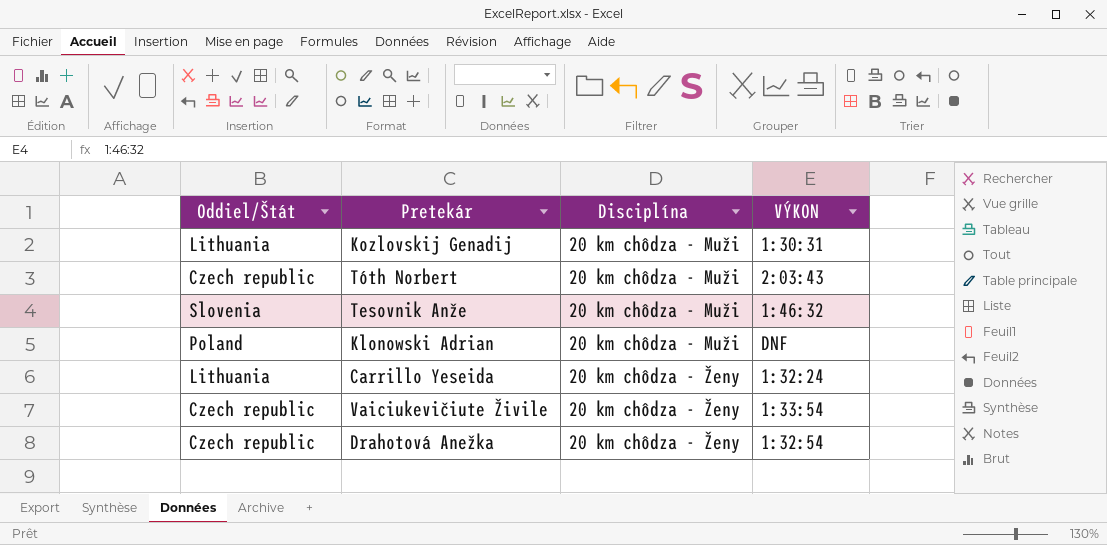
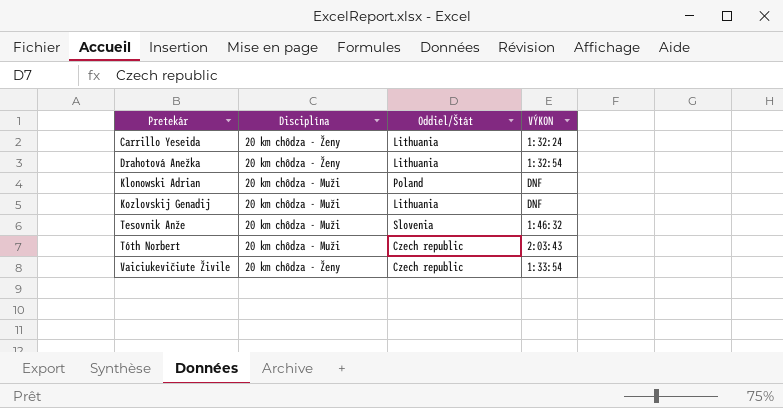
row order: Disciplína ascending -> Pretekár ascending
column Oddiel/Štát | position: 1 -> 3
Drahotová Anežka | Oddiel/Štát: Czech republic -> Lithuania
Kozlovskij Genadij | VÝKON: 1:30:31 -> DNF

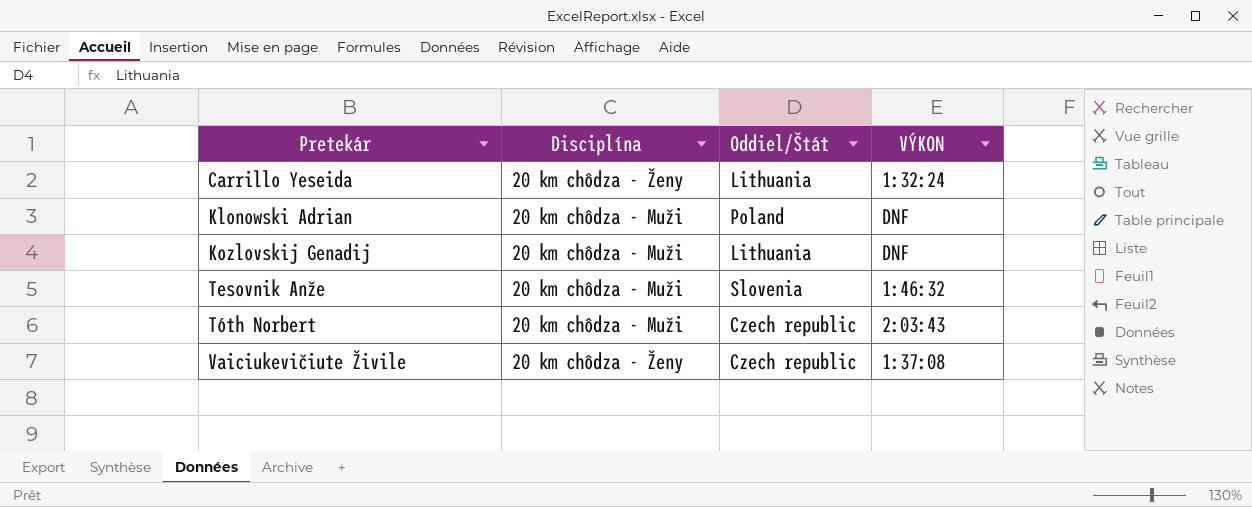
row Drahotová Anežka: 20 km chôdza - Ženy | Lithuania | 1:32:54 -> none
Vaiciukevičiute Živile | VÝKON: 1:33:54 -> 1:37:08

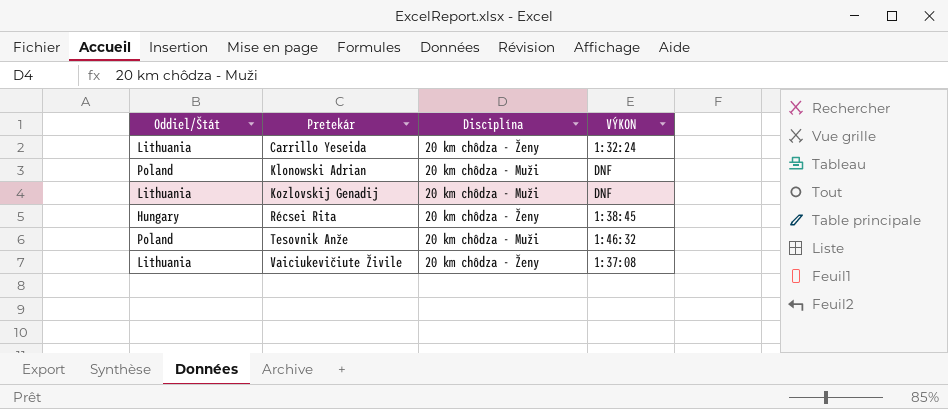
column Oddiel/Štát | position: 3 -> 1
row Tóth Norbert: 20 km chôdza - Muži | Czech republic | 2:03:43 -> none
row Récsei Rita: none -> Hungary | 20 km chôdza - Ženy | 1:38:45
Tesovnik Anže | Oddiel/Štát: Slovenia -> Poland
Vaiciukevičiute Živile | Oddiel/Štát: Czech republic -> Lithuania

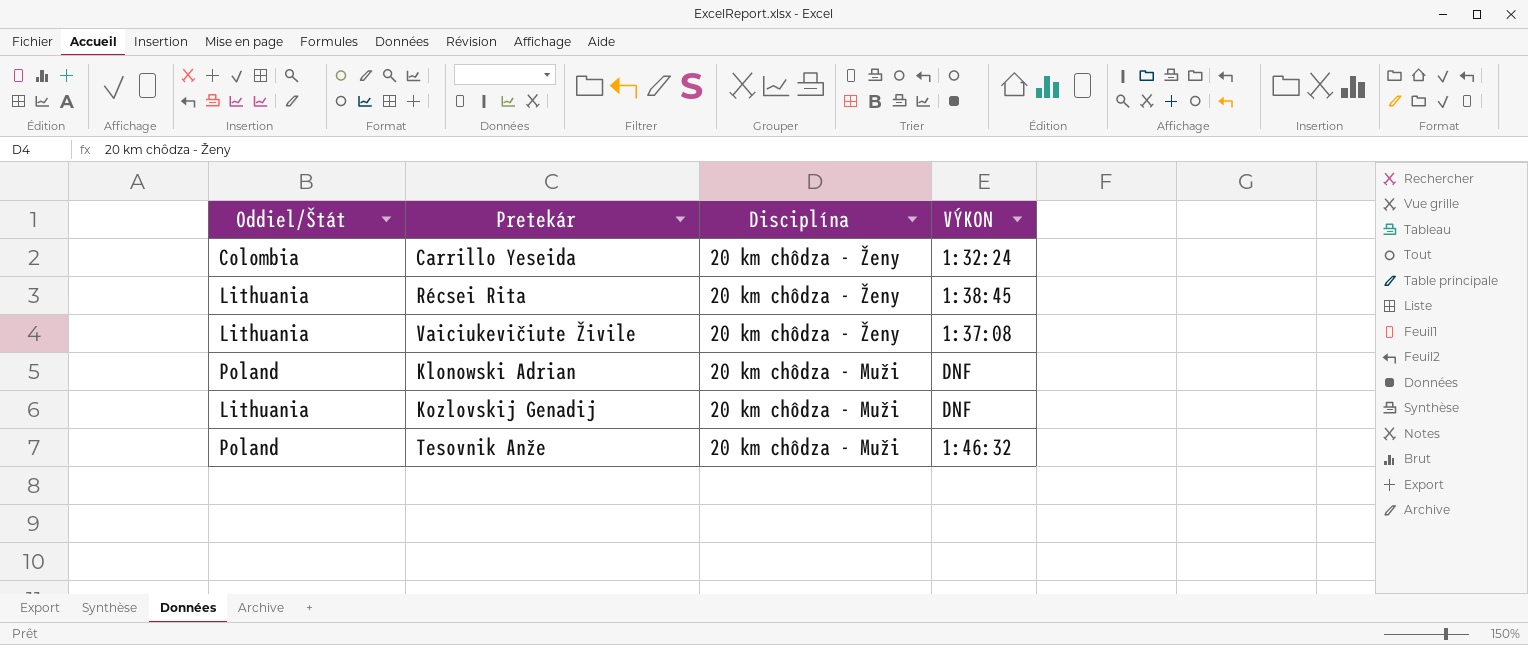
row order: Pretekár ascending -> Disciplína descending
Carrillo Yeseida | Oddiel/Štát: Lithuania -> Colombia
Récsei Rita | Oddiel/Štát: Hungary -> Lithuania

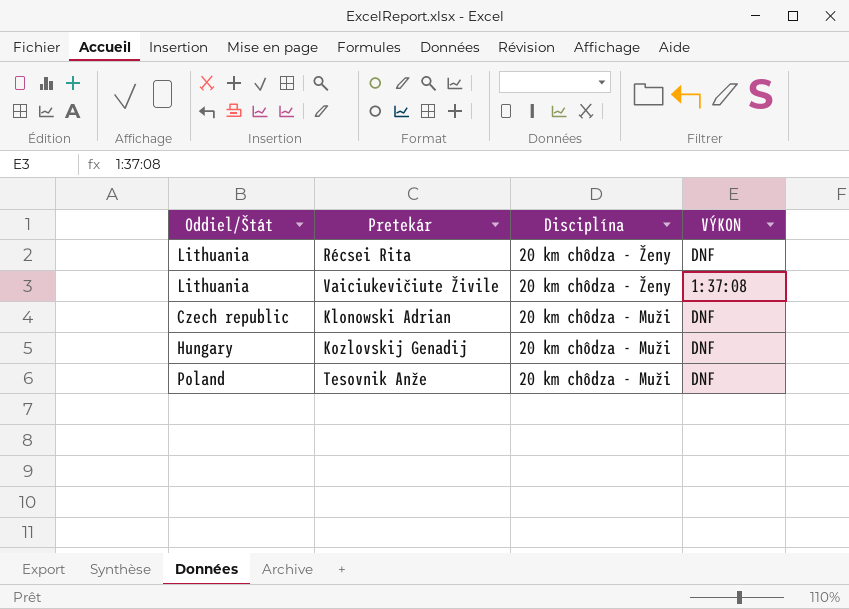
row Carrillo Yeseida: Colombia | 20 km chôdza - Ženy | 1:32:24 -> none
Récsei Rita | VÝKON: 1:38:45 -> DNF
Klonowski Adrian | Oddiel/Štát: Poland -> Czech republic
Kozlovskij Genadij | Oddiel/Štát: Lithuania -> Hungary
Tesovnik Anže | VÝKON: 1:46:32 -> DNF

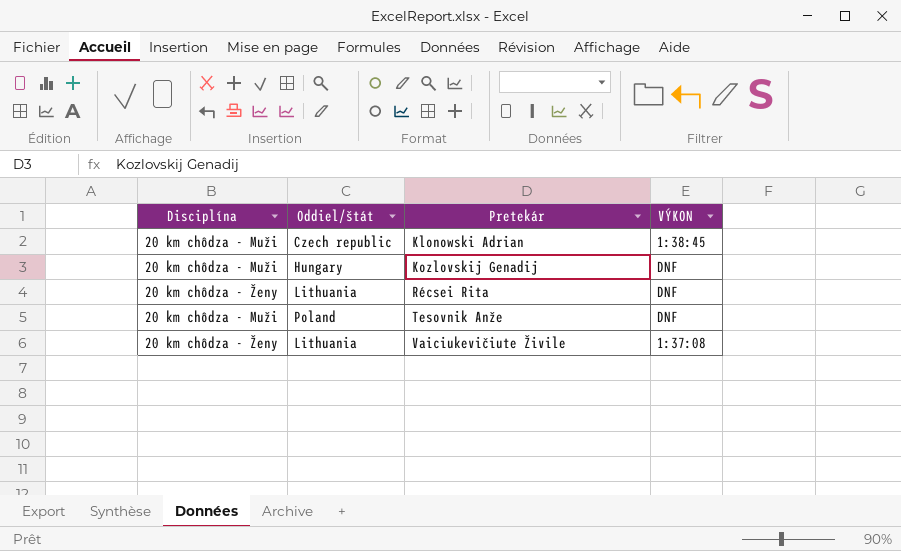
row order: Disciplína descending -> Pretekár ascending
column Disciplína | position: 3 -> 1
column name: Oddiel/Štát -> Oddiel/štát
Klonowski Adrian | VÝKON: DNF -> 1:38:45

